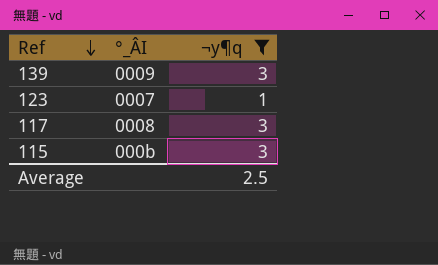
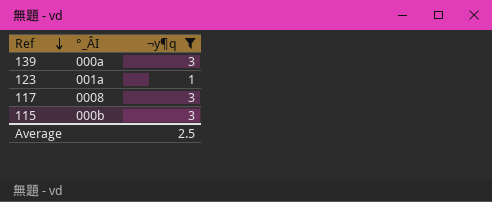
139 | °_ÂI: 0009 -> 000a
123 | °_ÂI: 0007 -> 001a

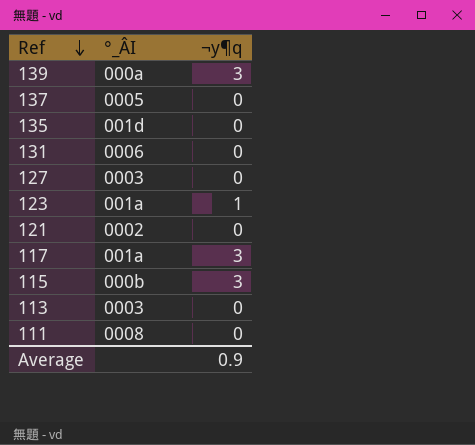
filter: ¬y¶q != 0 -> none
117 | °_ÂI: 0008 -> 001a
Average | ¬y¶q: 2.5 -> 0.9

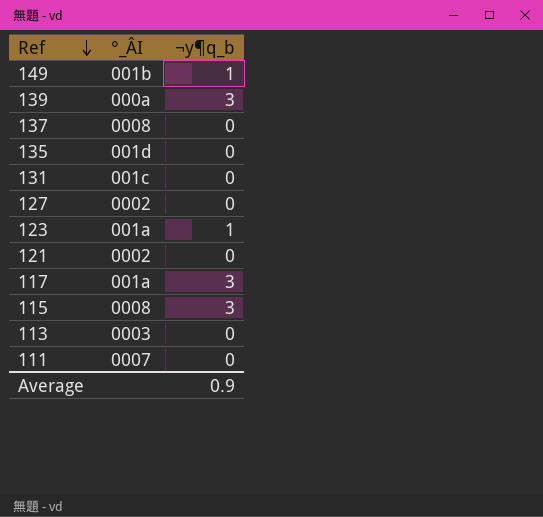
column name: ¬y¶q -> ¬y¶q_b
row 149: none -> 001b | 1
137 | °_ÂI: 0005 -> 0008
131 | °_ÂI: 0006 -> 001c
127 | °_ÂI: 0003 -> 0002
115 | °_ÂI: 000b -> 0008
111 | °_ÂI: 0008 -> 0007

